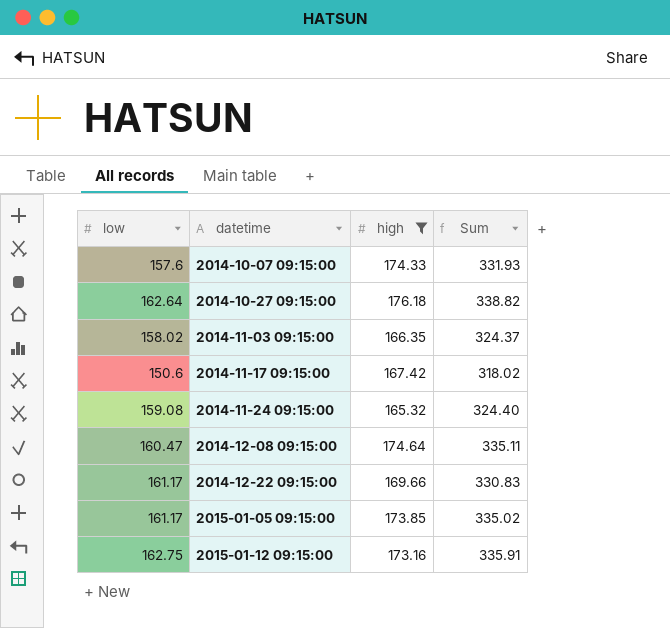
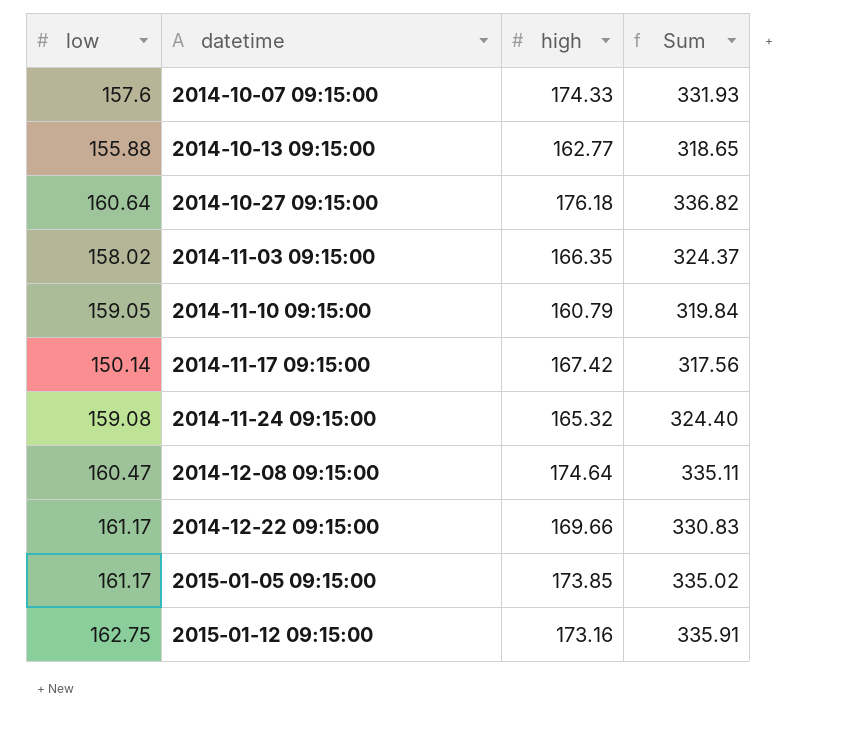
filter: high >= 165.32 -> none
2014-10-27 09:15:00 | low: 162.64 -> 160.64
2014-10-27 09:15:00 | Sum: 338.82 -> 336.82
2014-11-17 09:15:00 | low: 150.6 -> 150.14
2014-11-17 09:15:00 | Sum: 318.02 -> 317.56

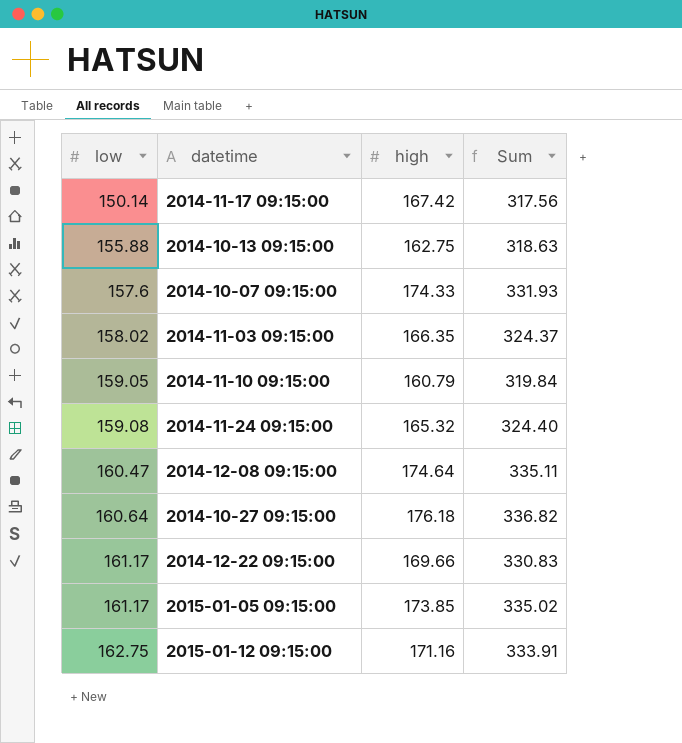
row order: datetime ascending -> low ascending
2014-10-13 09:15:00 | high: 162.77 -> 162.75
2014-10-13 09:15:00 | Sum: 318.65 -> 318.63
2015-01-12 09:15:00 | high: 173.16 -> 171.16
2015-01-12 09:15:00 | Sum: 335.91 -> 333.91

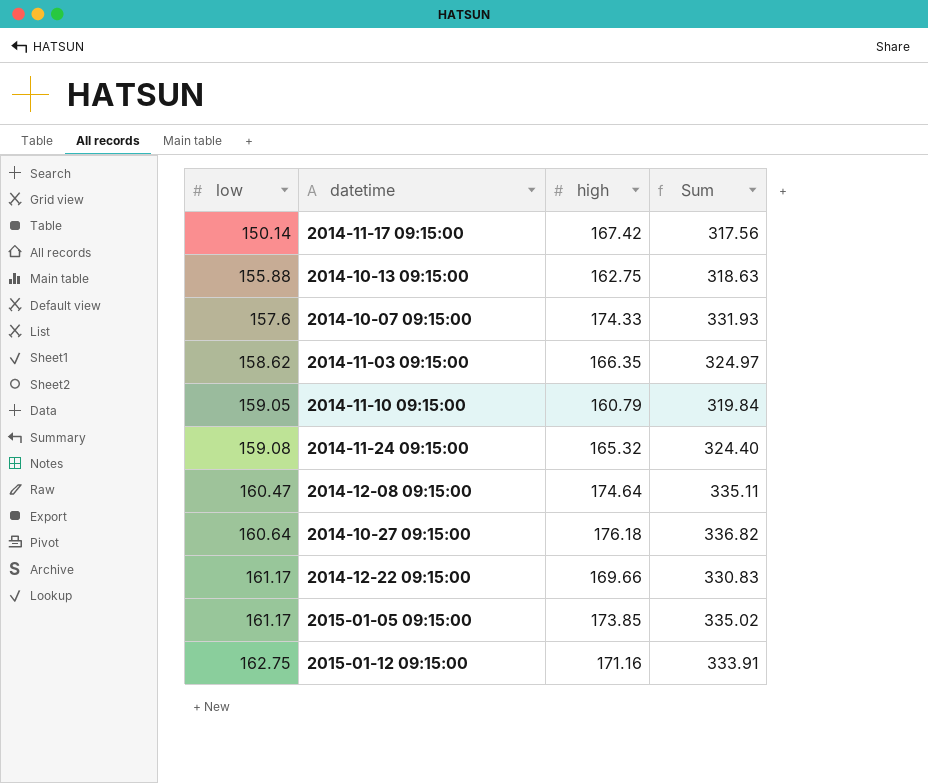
2014-11-03 09:15:00 | low: 158.02 -> 158.62
2014-11-03 09:15:00 | Sum: 324.37 -> 324.97

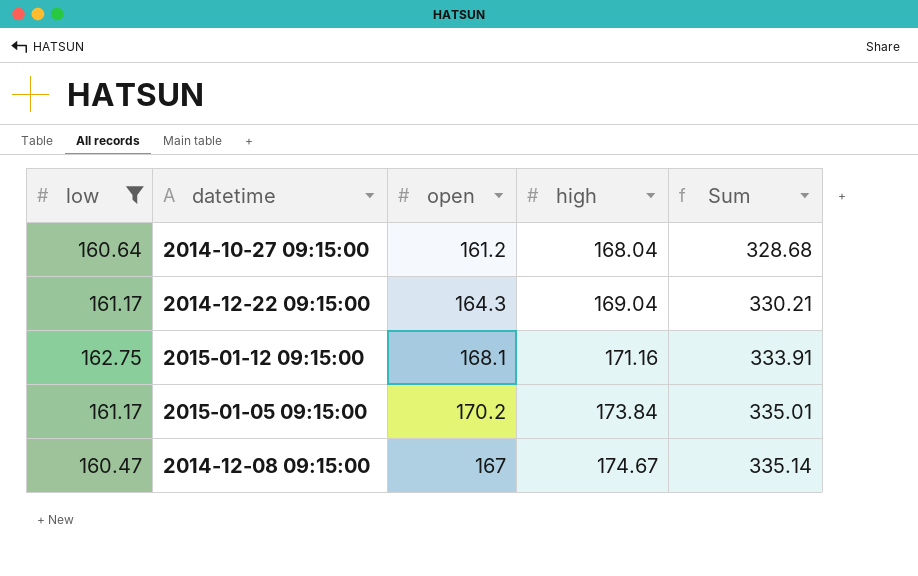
filter: none -> low >= 160.47
row order: low ascending -> high ascending
column open | position: none -> 3
2014-10-27 09:15:00 | high: 176.18 -> 168.04
2014-10-27 09:15:00 | Sum: 336.82 -> 328.68
2014-12-22 09:15:00 | high: 169.66 -> 169.04
2014-12-22 09:15:00 | Sum: 330.83 -> 330.21
2015-01-05 09:15:00 | high: 173.85 -> 173.84
2015-01-05 09:15:00 | Sum: 335.02 -> 335.01
2014-12-08 09:15:00 | high: 174.64 -> 174.67
2014-12-08 09:15:00 | Sum: 335.11 -> 335.14

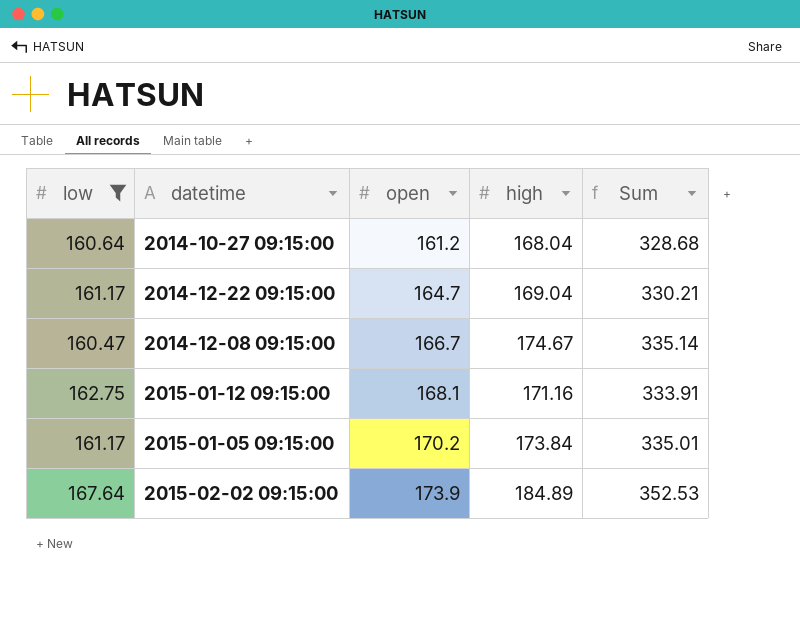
row order: high ascending -> open ascending
2014-12-22 09:15:00 | open: 164.3 -> 164.7
2014-12-08 09:15:00 | open: 167 -> 166.7
row 2015-02-02 09:15:00: none -> 167.64 | 173.9 | 184.89 | 352.53

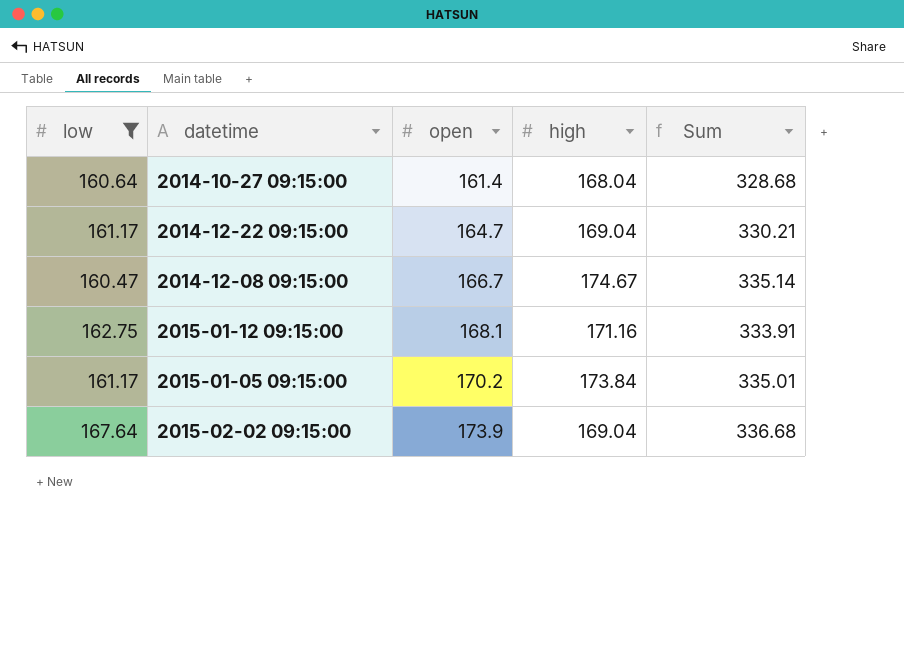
2014-10-27 09:15:00 | open: 161.2 -> 161.4
2015-02-02 09:15:00 | high: 184.89 -> 169.04
2015-02-02 09:15:00 | Sum: 352.53 -> 336.68

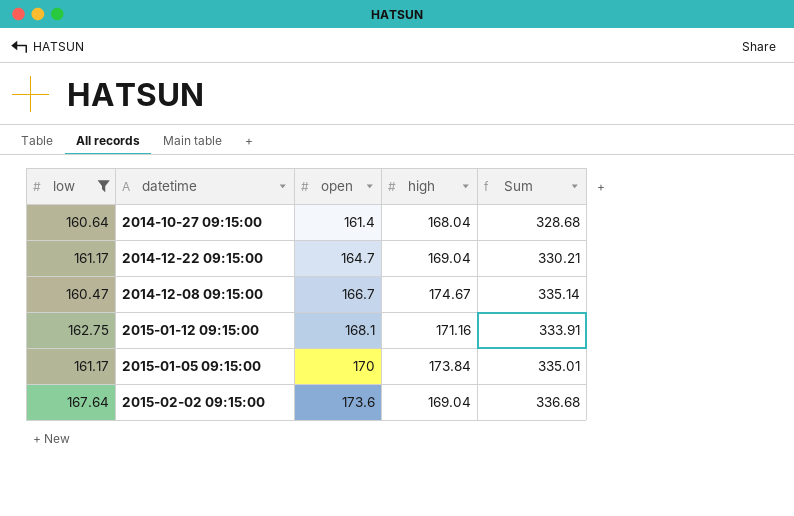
2015-01-05 09:15:00 | open: 170.2 -> 170
2015-02-02 09:15:00 | open: 173.9 -> 173.6

